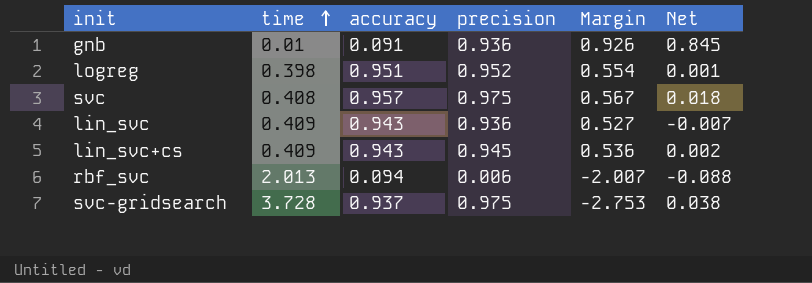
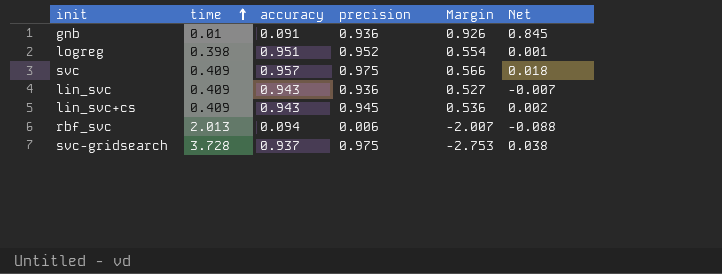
svc | time: 0.408 -> 0.409
svc | Margin: 0.567 -> 0.566

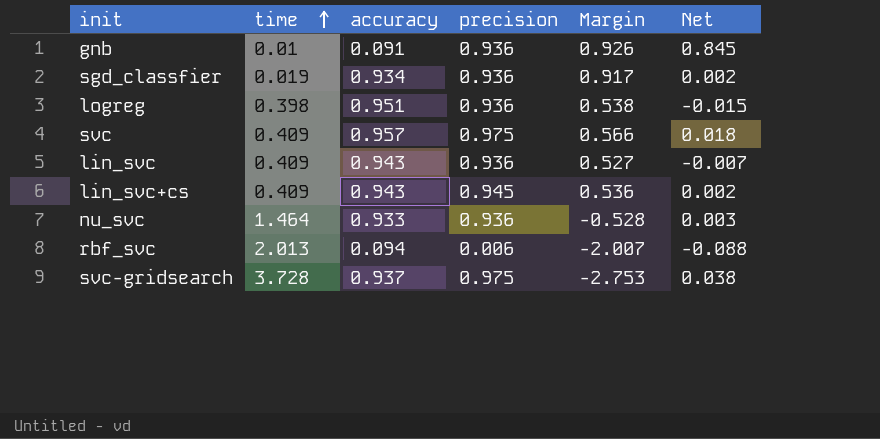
row sgd_classfier: none -> 0.019 | 0.934 | 0.936 | 0.917 | 0.002
logreg | precision: 0.952 -> 0.936
logreg | Margin: 0.554 -> 0.538
logreg | Net: 0.001 -> -0.015
row nu_svc: none -> 1.464 | 0.933 | 0.936 | -0.528 | 0.003

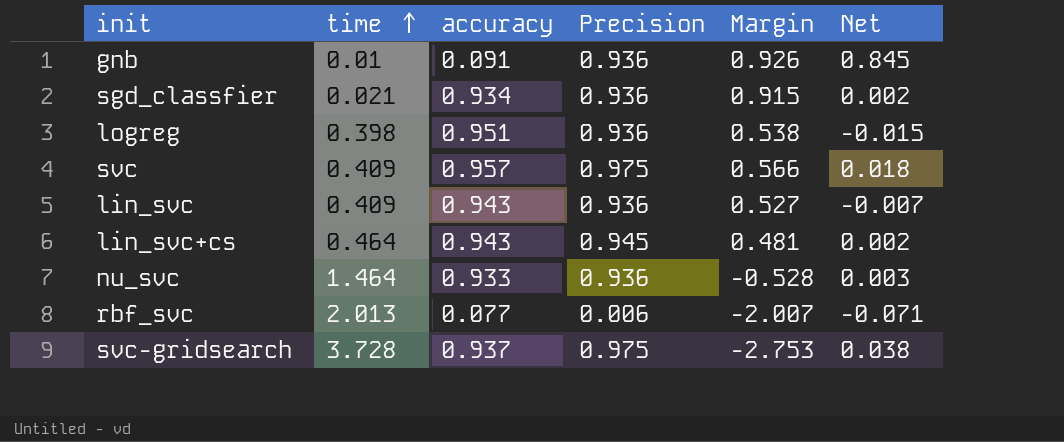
column name: precision -> Precision
sgd_classfier | time: 0.019 -> 0.021
sgd_classfier | Margin: 0.917 -> 0.915
lin_svc+cs | time: 0.409 -> 0.464
lin_svc+cs | Margin: 0.536 -> 0.481
rbf_svc | accuracy: 0.094 -> 0.077
rbf_svc | Net: -0.088 -> -0.071

